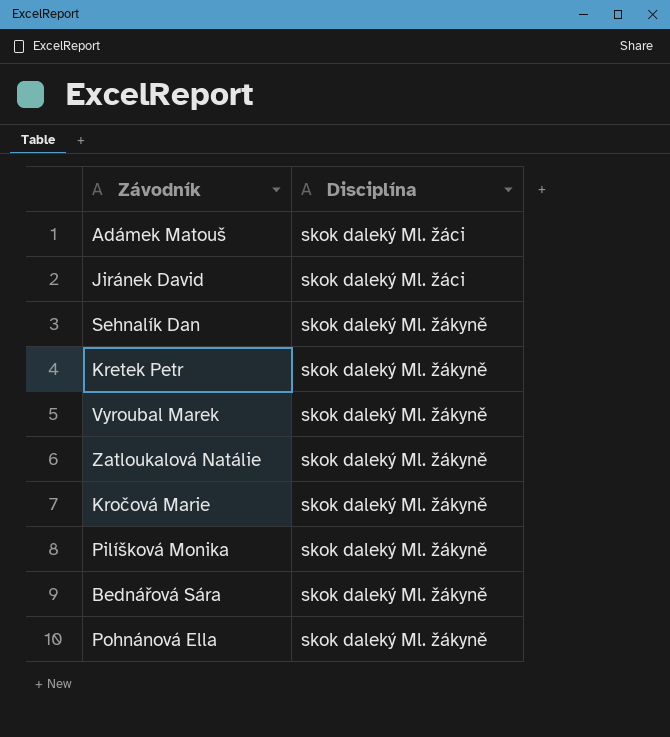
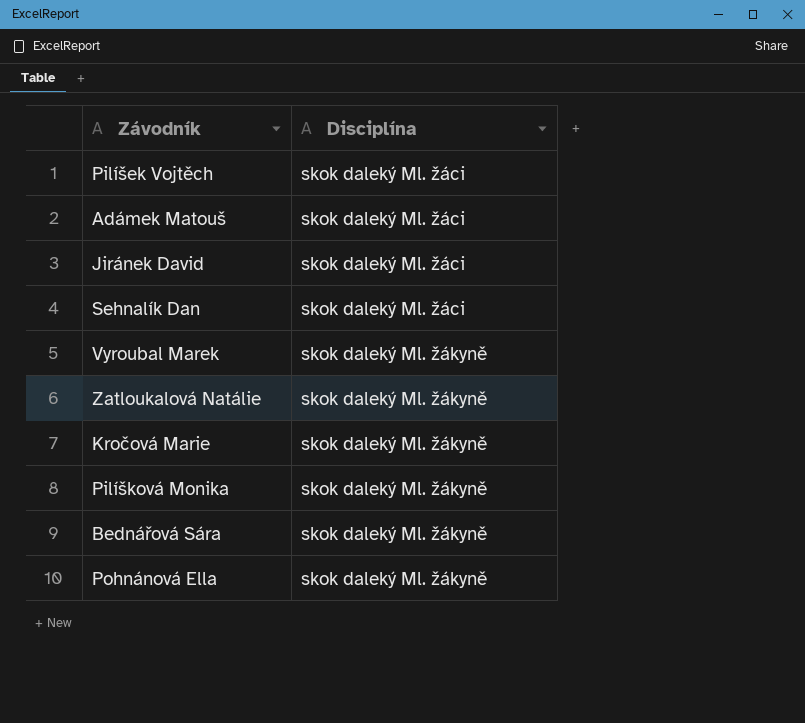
row Kretek Petr: skok daleký Ml. žákyně -> none
row Pilíšek Vojtěch: none -> skok daleký Ml. žáci
Sehnalík Dan | Disciplína: skok daleký Ml. žákyně -> skok daleký Ml. žáci

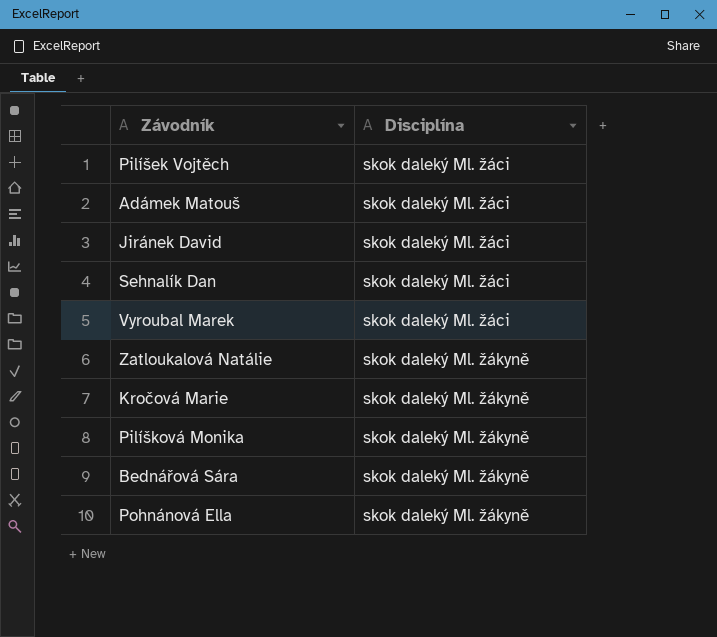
Vyroubal Marek | Disciplína: skok daleký Ml. žákyně -> skok daleký Ml. žáci

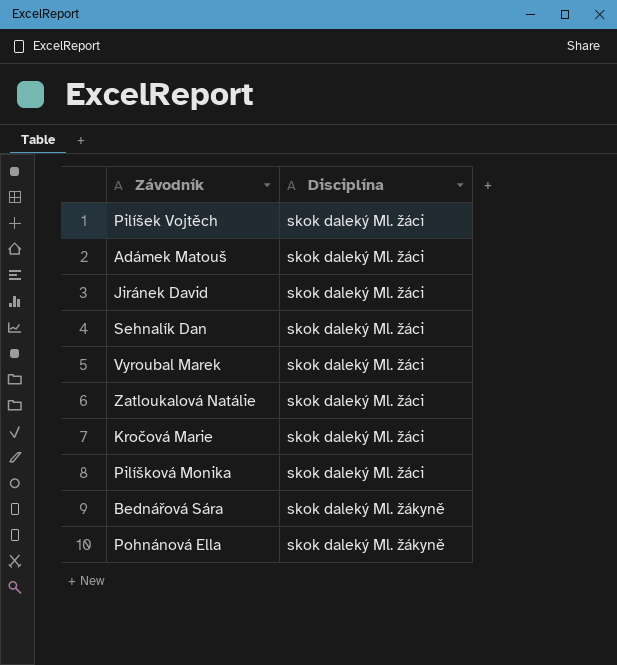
Zatloukalová Natálie | Disciplína: skok daleký Ml. žákyně -> skok daleký Ml. žáci
Kročová Marie | Disciplína: skok daleký Ml. žákyně -> skok daleký Ml. žáci
Pilíšková Monika | Disciplína: skok daleký Ml. žákyně -> skok daleký Ml. žáci

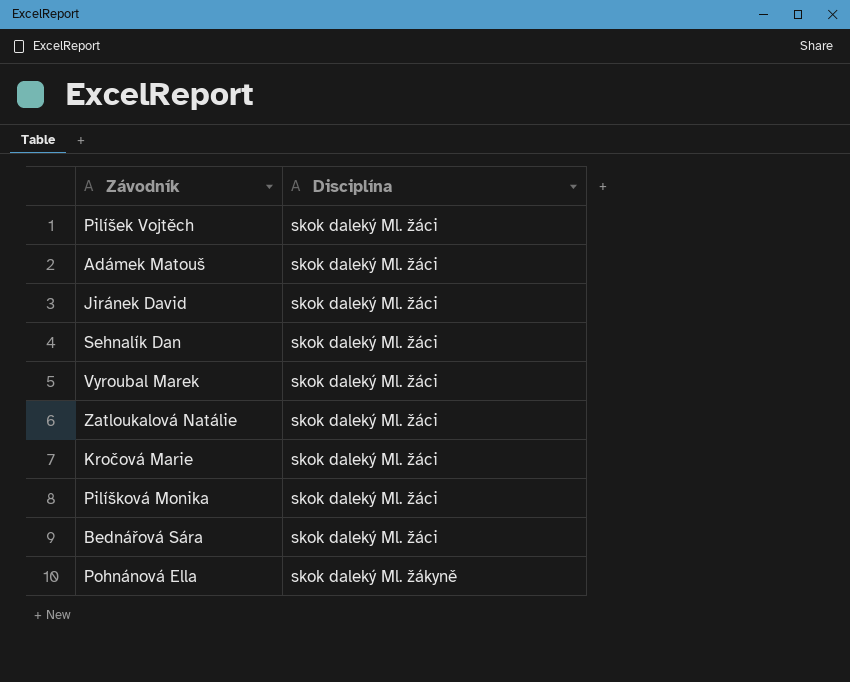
Bednářová Sára | Disciplína: skok daleký Ml. žákyně -> skok daleký Ml. žáci

